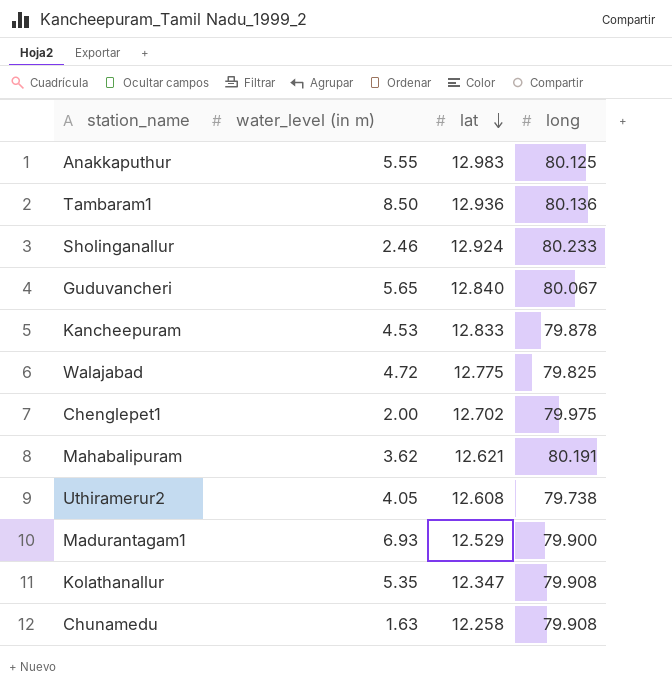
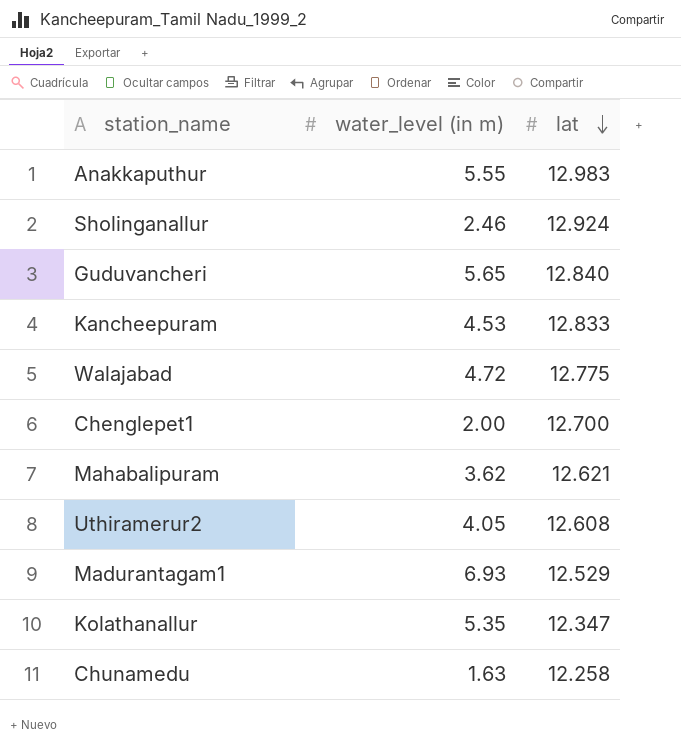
column long | position: 4 -> none
row Tambaram1: 8.50 | 12.936 | 80.136 -> none
Chenglepet1 | lat: 12.702 -> 12.700

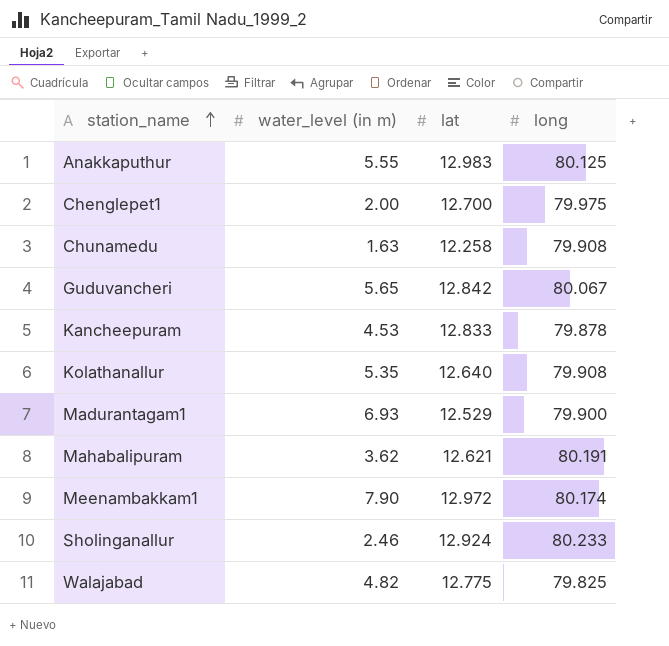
row order: lat descending -> station_name ascending
column long | position: none -> 4
row Uthiramerur2: 4.05 | 12.608 -> none
Guduvancheri | lat: 12.840 -> 12.842
Kolathanallur | lat: 12.347 -> 12.640
row Meenambakkam1: none -> 7.90 | 12.972 | 80.174
Walajabad | water_level (in m): 4.72 -> 4.82

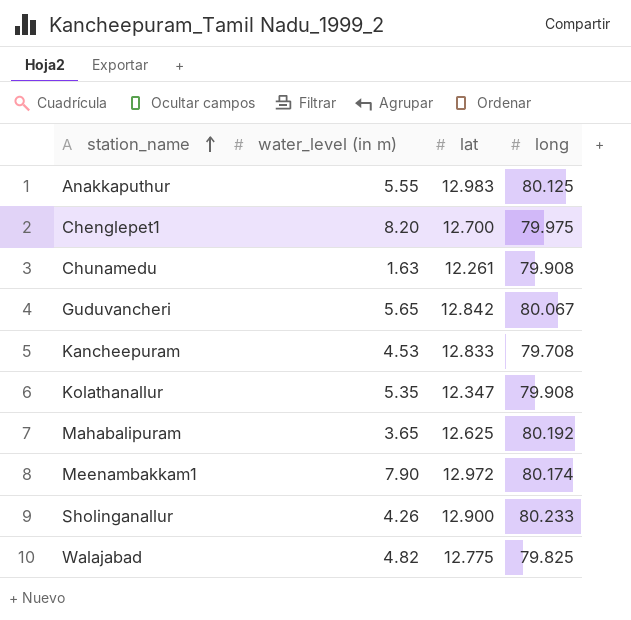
row Madurantagam1: 6.93 | 12.529 | 79.900 -> none
Chenglepet1 | water_level (in m): 2.00 -> 8.20
Chunamedu | lat: 12.258 -> 12.261
Kancheepuram | long: 79.878 -> 79.708
Kolathanallur | lat: 12.640 -> 12.347
Mahabalipuram | water_level (in m): 3.62 -> 3.65
Mahabalipuram | lat: 12.621 -> 12.625
Mahabalipuram | long: 80.191 -> 80.192
Sholinganallur | water_level (in m): 2.46 -> 4.26
Sholinganallur | lat: 12.924 -> 12.900

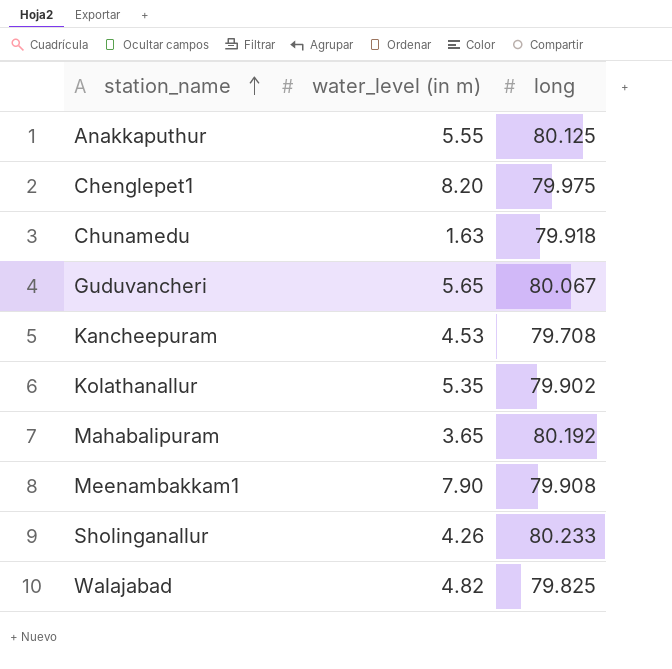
column lat | position: 3 -> none
Chunamedu | long: 79.908 -> 79.918
Kolathanallur | long: 79.908 -> 79.902
Meenambakkam1 | long: 80.174 -> 79.908

